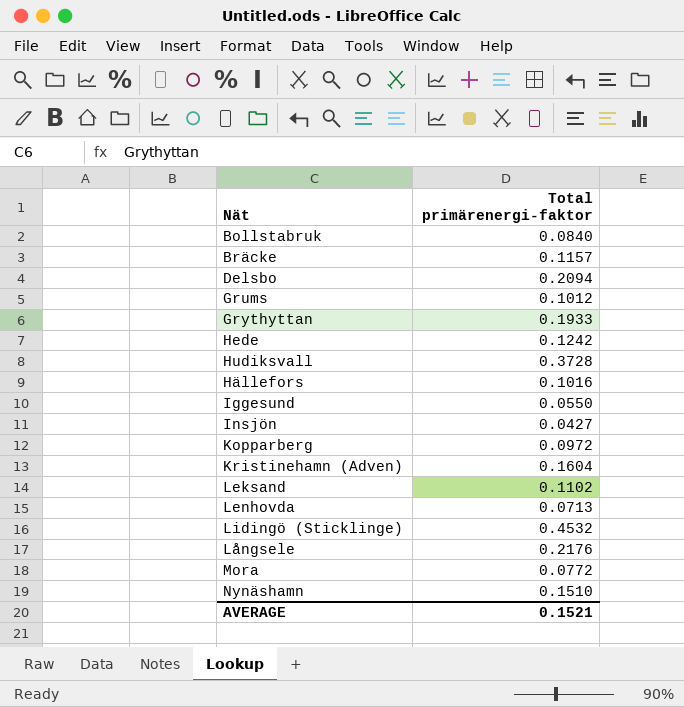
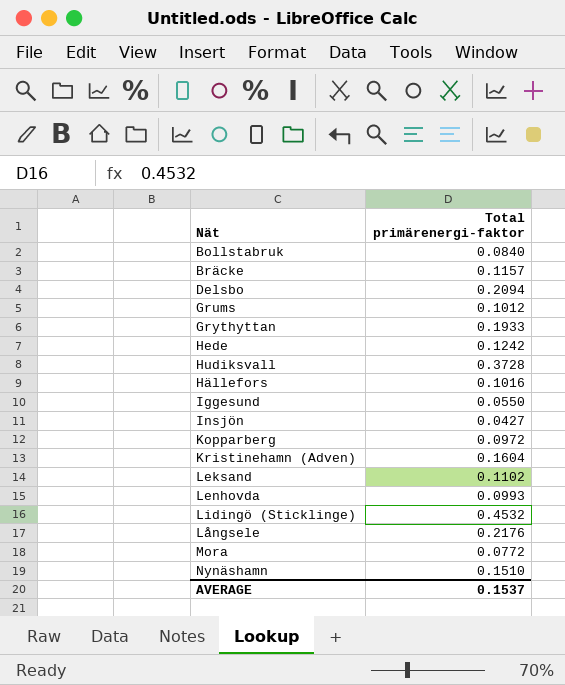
Lenhovda | Total primärenergi-faktor: 0.0713 -> 0.0993
AVERAGE | Total primärenergi-faktor: 0.1521 -> 0.1537

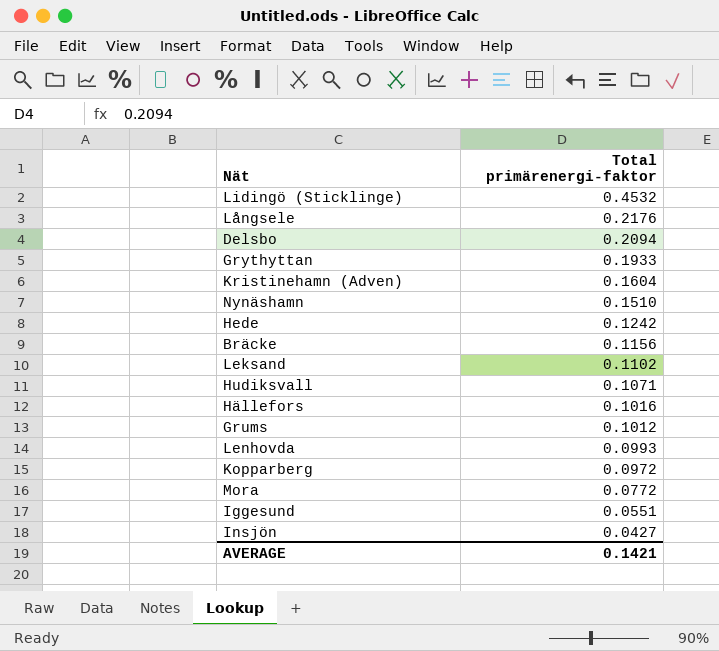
row order: none -> Total primärenergi-faktor descending
row Bollstabruk: 0.0840 -> none
Bräcke | Total primärenergi-faktor: 0.1157 -> 0.1156
Hudiksvall | Total primärenergi-faktor: 0.3728 -> 0.1071
Iggesund | Total primärenergi-faktor: 0.0550 -> 0.0551
AVERAGE | Total primärenergi-faktor: 0.1537 -> 0.1421

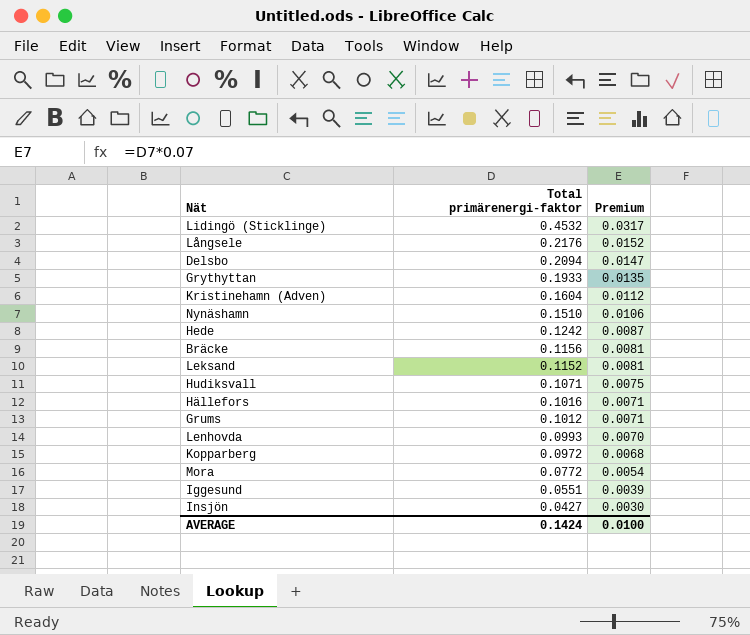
column Premium | formula: none -> [Total primärenergi-faktor] * 0.07
Leksand | Total primärenergi-faktor: 0.1102 -> 0.1152
AVERAGE | Total primärenergi-faktor: 0.1421 -> 0.1424

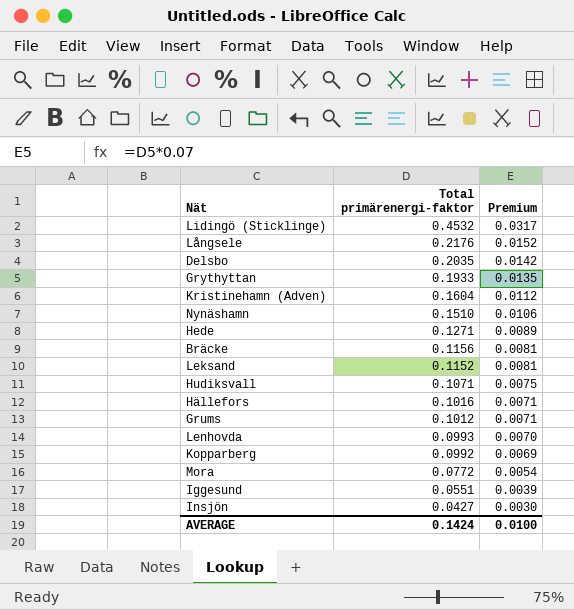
Delsbo | Total primärenergi-faktor: 0.2094 -> 0.2035
Delsbo | Premium: 0.0147 -> 0.0142
Hede | Total primärenergi-faktor: 0.1242 -> 0.1271
Hede | Premium: 0.0087 -> 0.0089
Kopparberg | Total primärenergi-faktor: 0.0972 -> 0.0992
Kopparberg | Premium: 0.0068 -> 0.0069

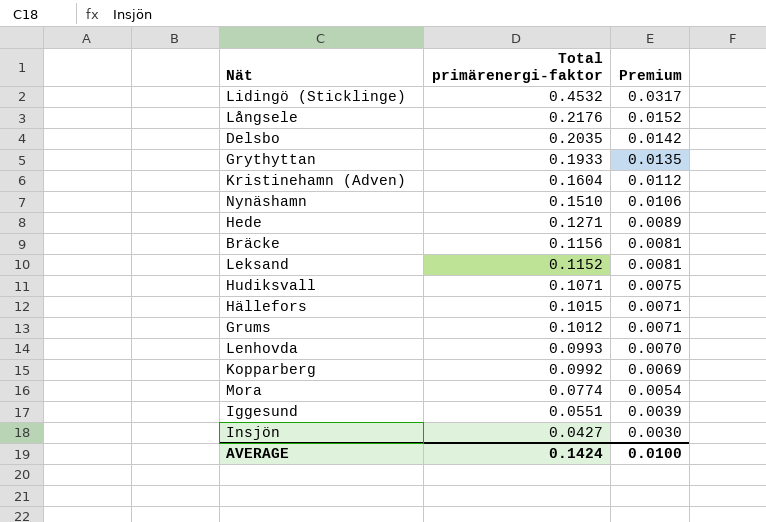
Hällefors | Total primärenergi-faktor: 0.1016 -> 0.1015
Mora | Total primärenergi-faktor: 0.0772 -> 0.0774

